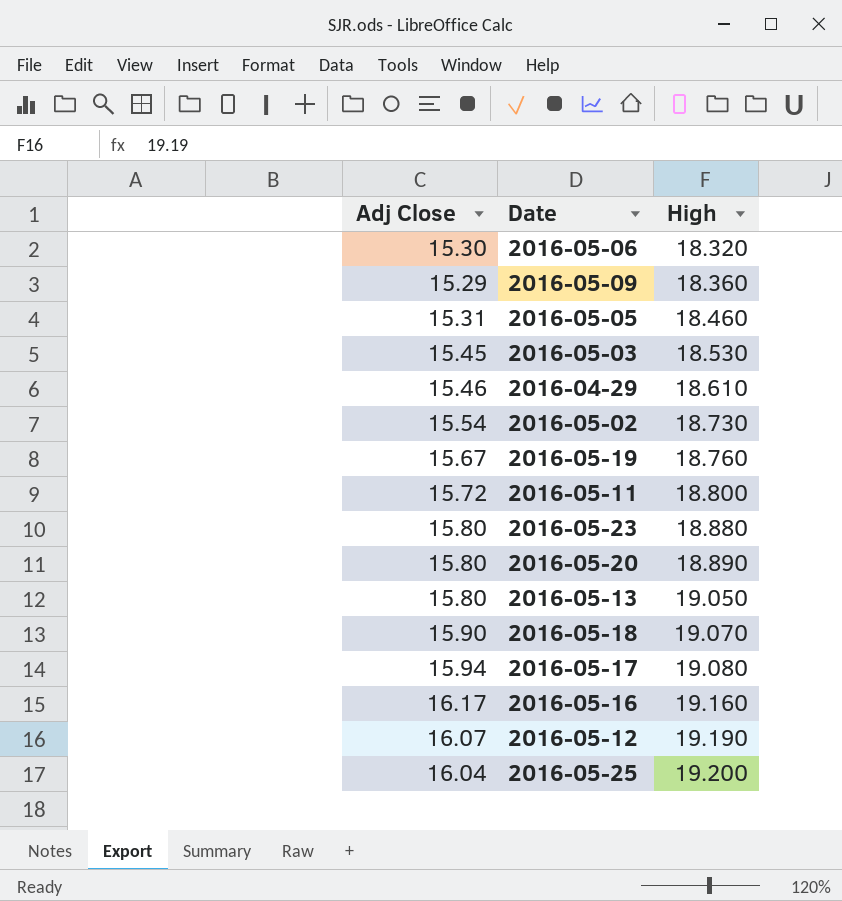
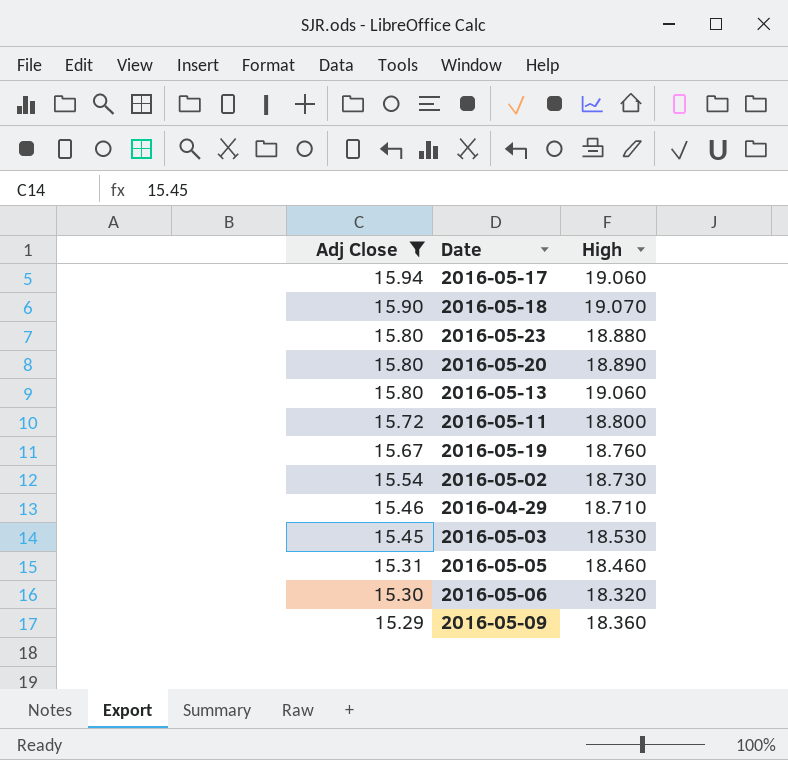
filter: none -> Adj Close <= 15.94
row order: High ascending -> Adj Close descending
2016-05-17 | High: 19.080 -> 19.060
2016-05-13 | High: 19.050 -> 19.060
2016-04-29 | High: 18.610 -> 18.710

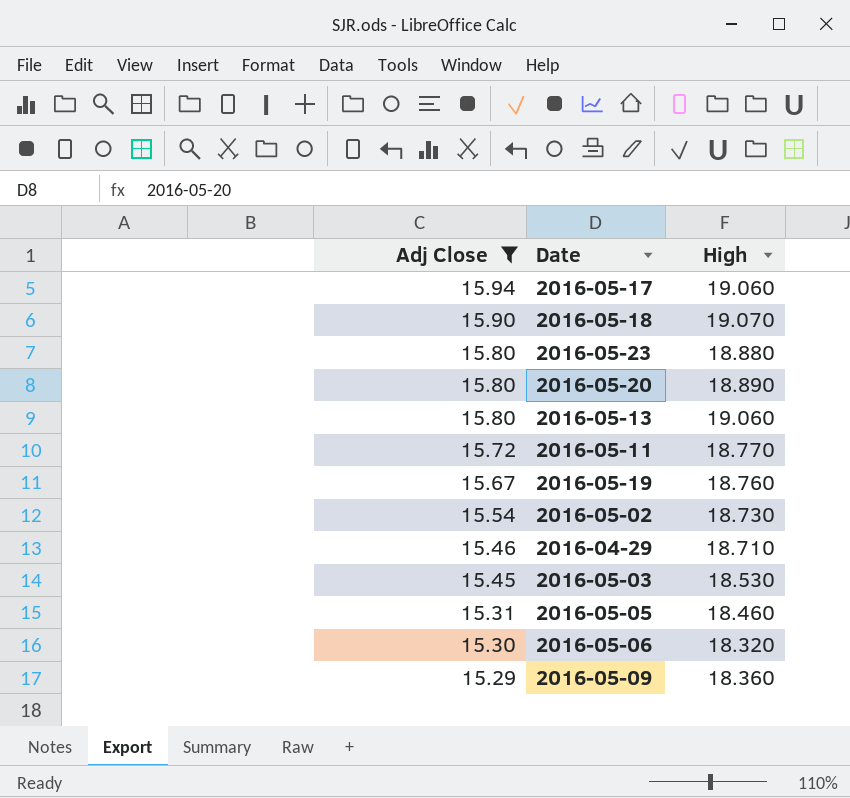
2016-05-11 | High: 18.800 -> 18.770

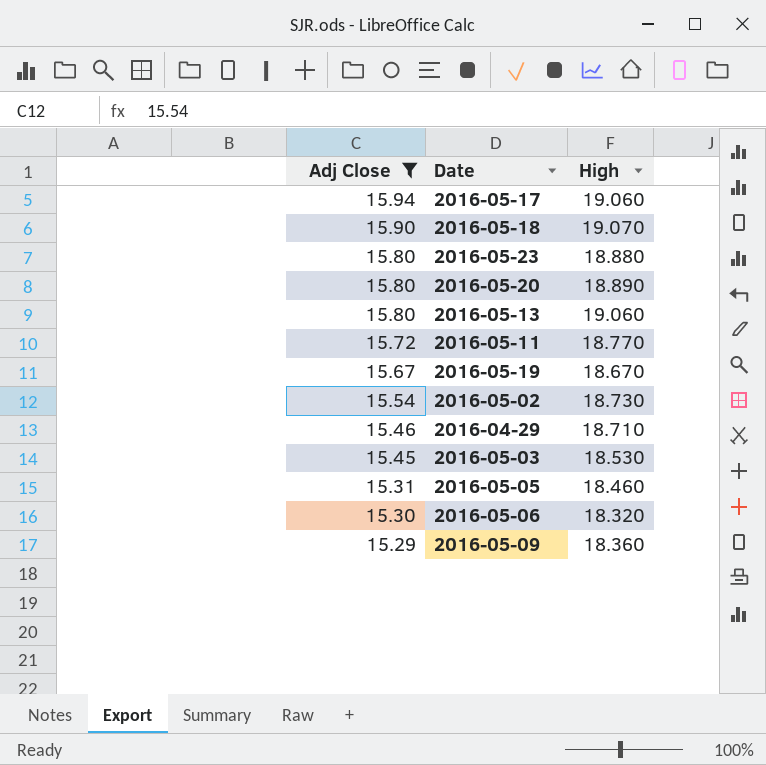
2016-05-19 | High: 18.760 -> 18.670

